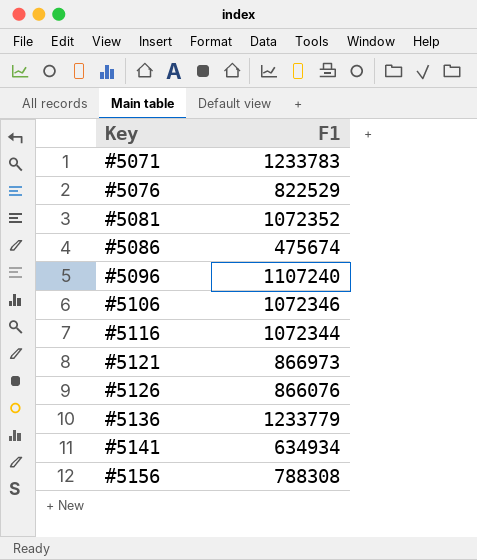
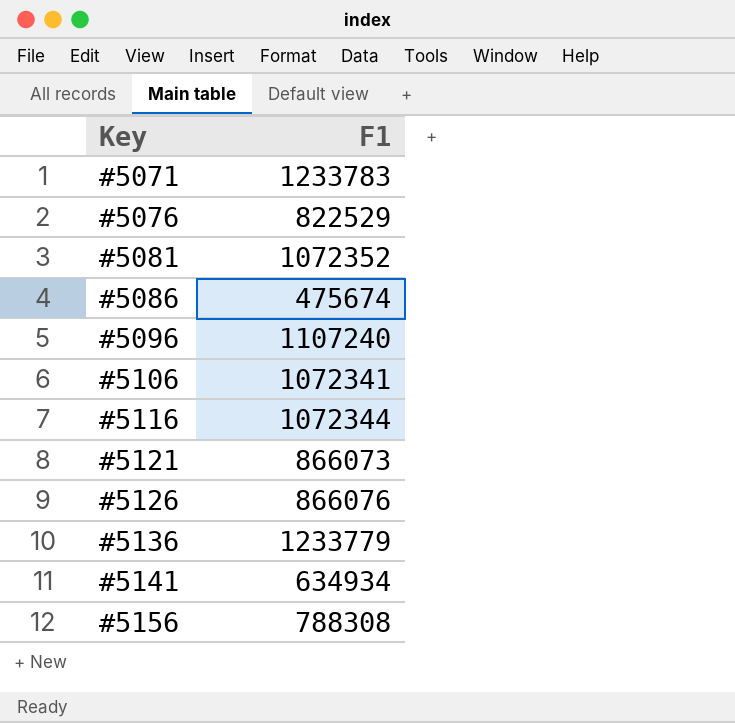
#5106 | F1: 1072346 -> 1072341
#5121 | F1: 866973 -> 866073

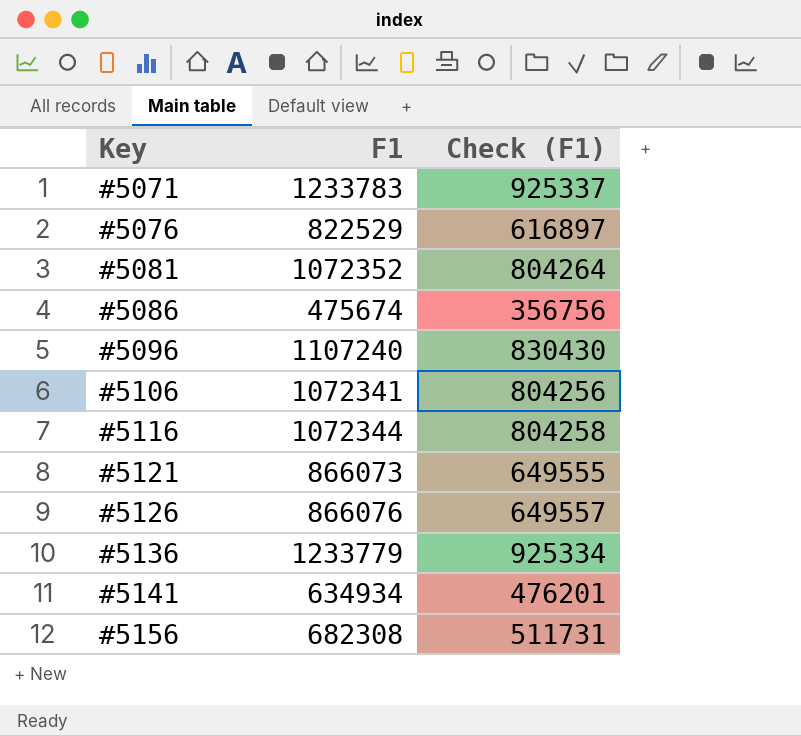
column Check (F1) | formula: none -> [F1] * 0.75
#5156 | F1: 788308 -> 682308

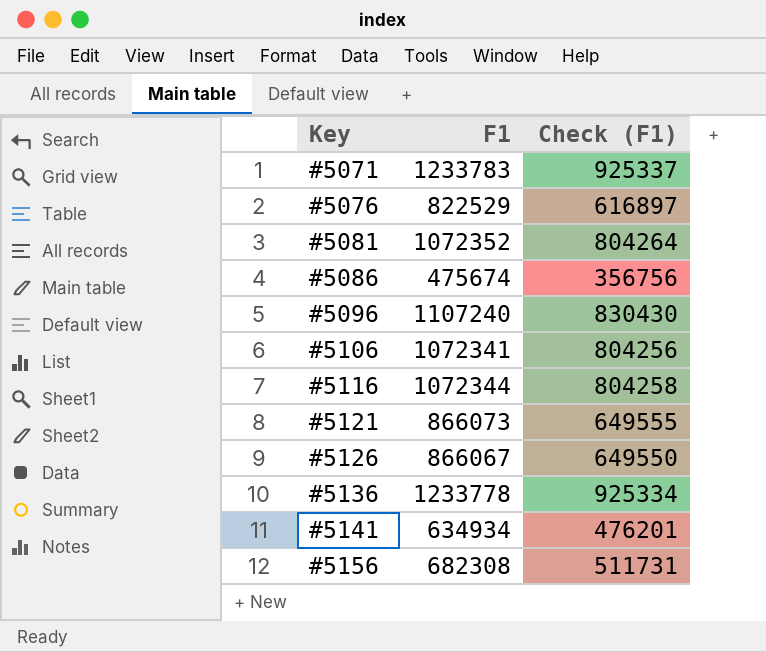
#5126 | F1: 866076 -> 866067
#5126 | Check (F1): 649557 -> 649550
#5136 | F1: 1233779 -> 1233778

